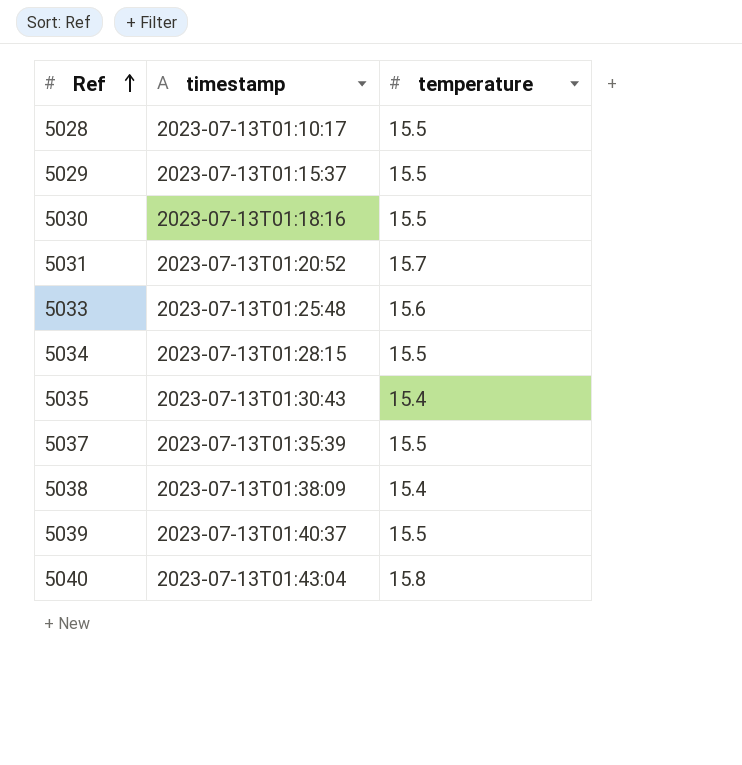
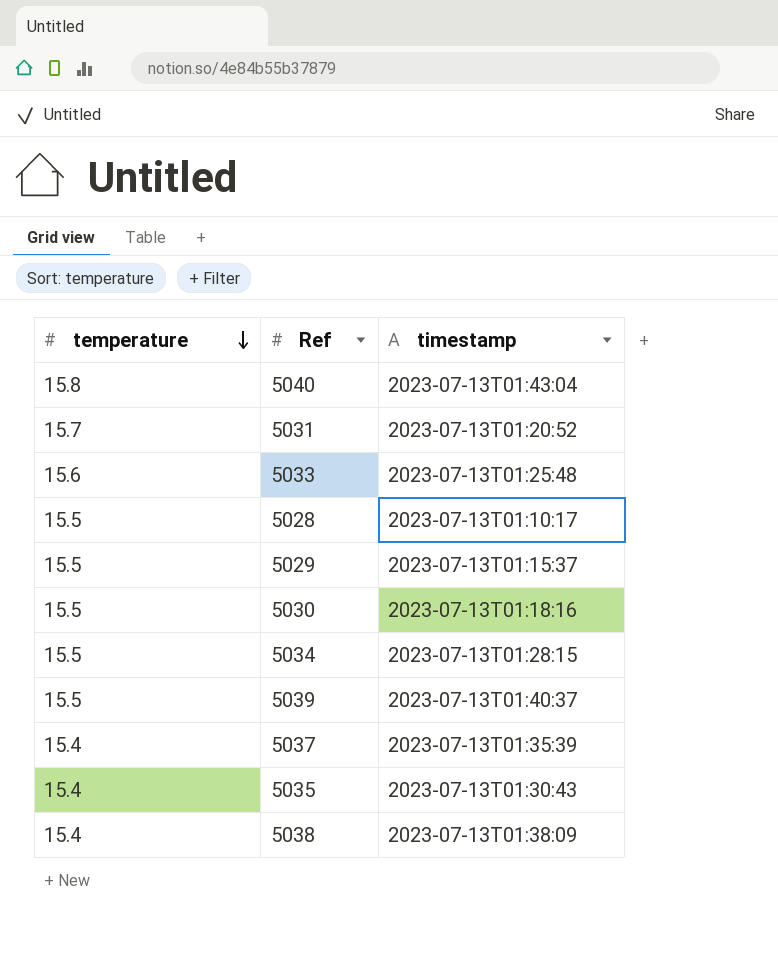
row order: Ref ascending -> temperature descending
column temperature | position: 3 -> 1
5037 | temperature: 15.5 -> 15.4

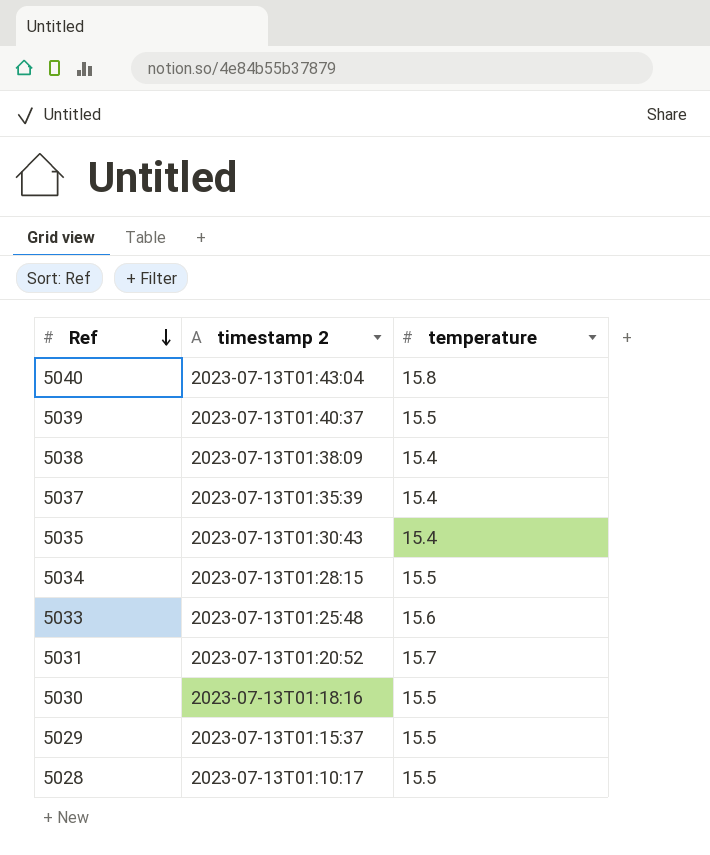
row order: temperature descending -> Ref descending
column name: timestamp -> timestamp 2
column temperature | position: 1 -> 3

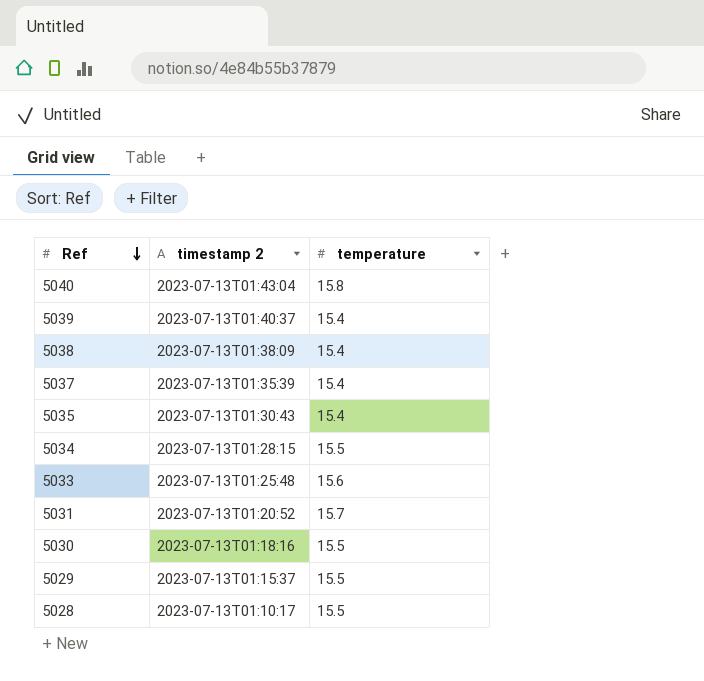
5039 | temperature: 15.5 -> 15.4

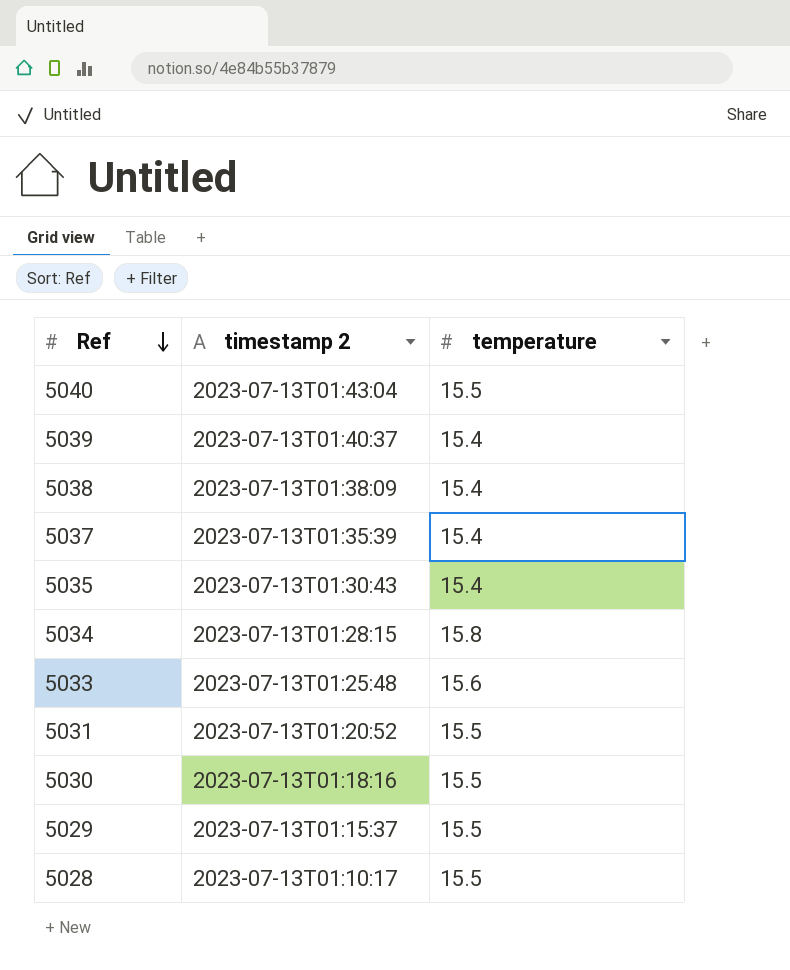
5040 | temperature: 15.8 -> 15.5
5034 | temperature: 15.5 -> 15.8
5031 | temperature: 15.7 -> 15.5

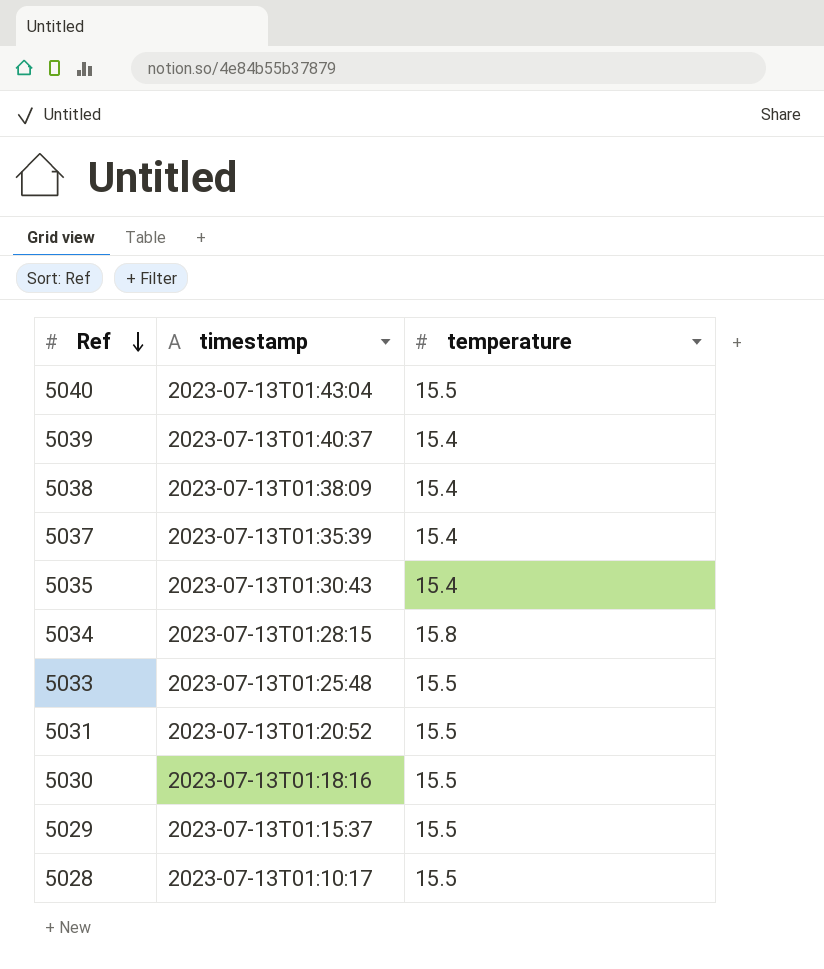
column name: timestamp 2 -> timestamp
5033 | temperature: 15.6 -> 15.5

